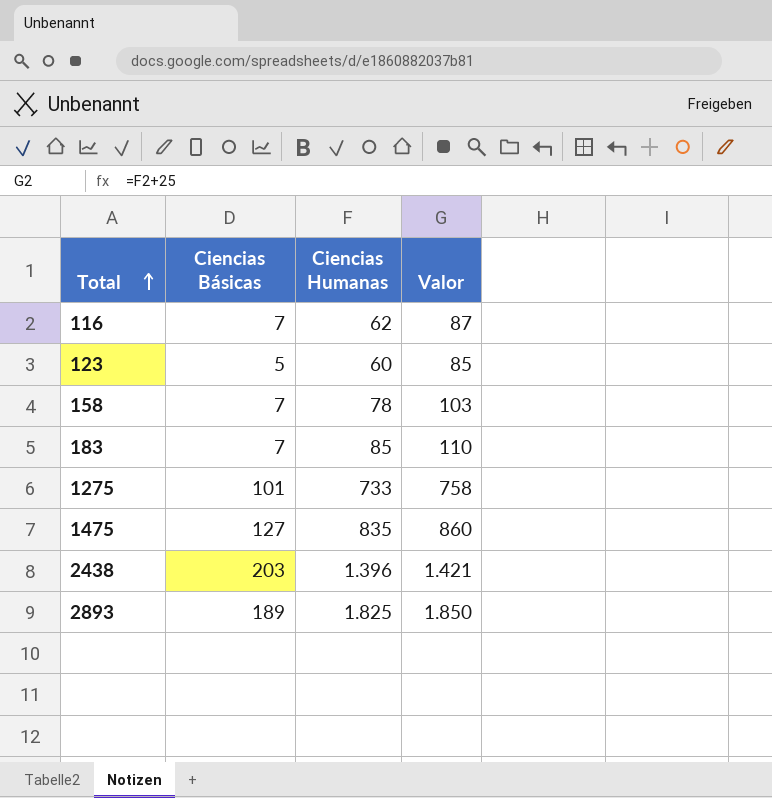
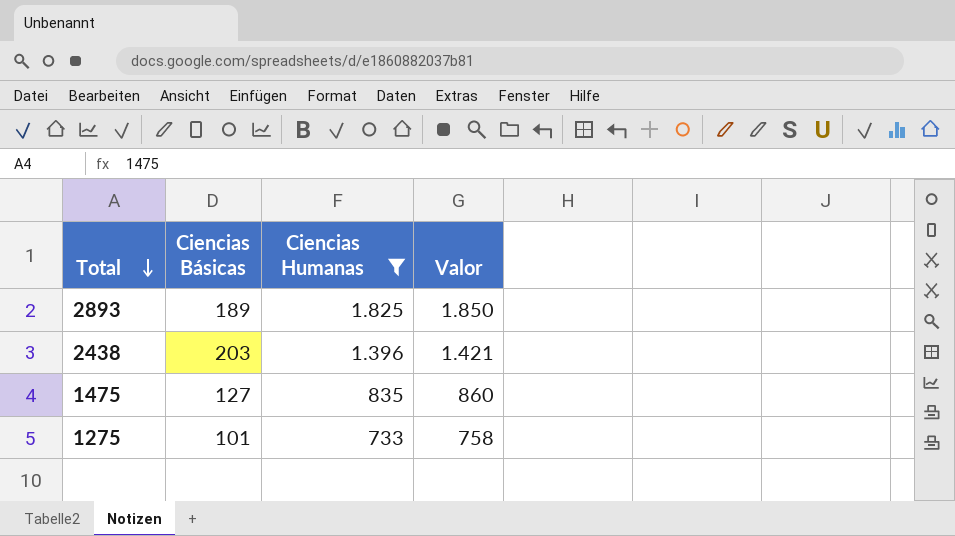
filter: none -> Ciencias Humanas >= 733
row order: Total ascending -> Total descending

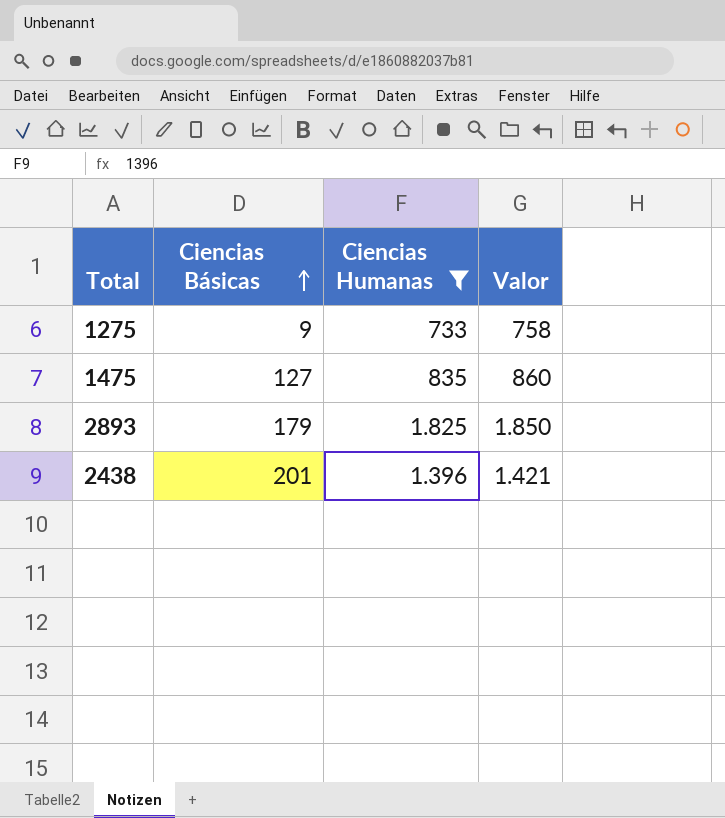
row order: Total descending -> Ciencias Básicas ascending
1275 | Ciencias Básicas: 101 -> 9
2893 | Ciencias Básicas: 189 -> 179
2438 | Ciencias Básicas: 203 -> 201

